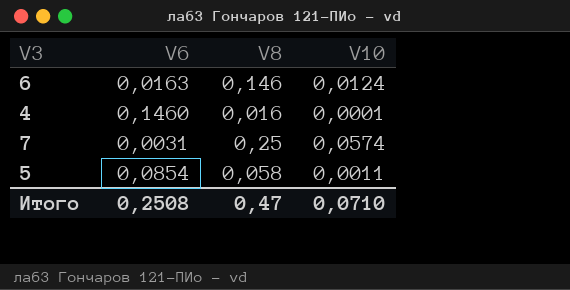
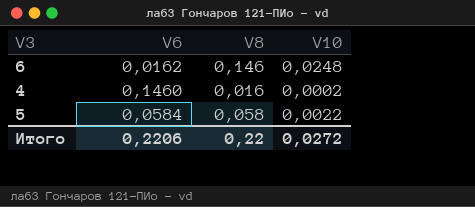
row 7: 0,0031 | 0,25 | 0,0574 -> none
6 | V6: 0,0163 -> 0,0162
6 | V10: 0,0124 -> 0,0248
4 | V10: 0,0001 -> 0,0002
5 | V6: 0,0854 -> 0,0584
5 | V10: 0,0011 -> 0,0022
Итого | V6: 0,2508 -> 0,2206
Итого | V8: 0,47 -> 0,22
Итого | V10: 0,0710 -> 0,0272

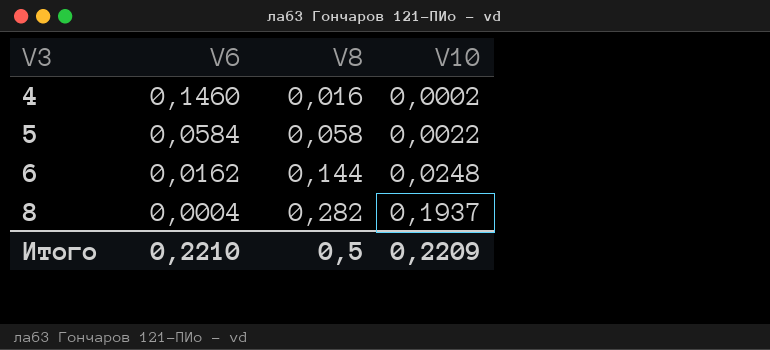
row order: none -> V3 ascending
6 | V8: 0,146 -> 0,144
row 8: none -> 0,0004 | 0,282 | 0,1937
Итого | V6: 0,2206 -> 0,2210
Итого | V8: 0,22 -> 0,5
Итого | V10: 0,0272 -> 0,2209

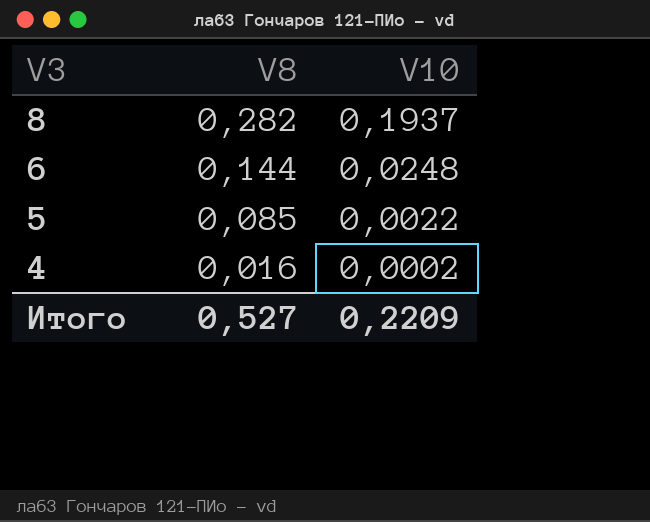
row order: V3 ascending -> V3 descending
column V6 | position: 2 -> none
5 | V8: 0,058 -> 0,085
Итого | V8: 0,5 -> 0,527

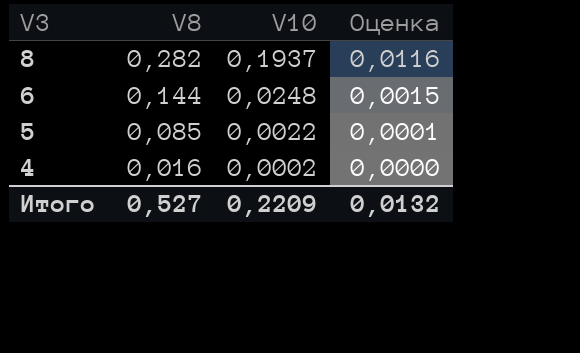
column Оценка | formula: none -> [V10] * 0,06

